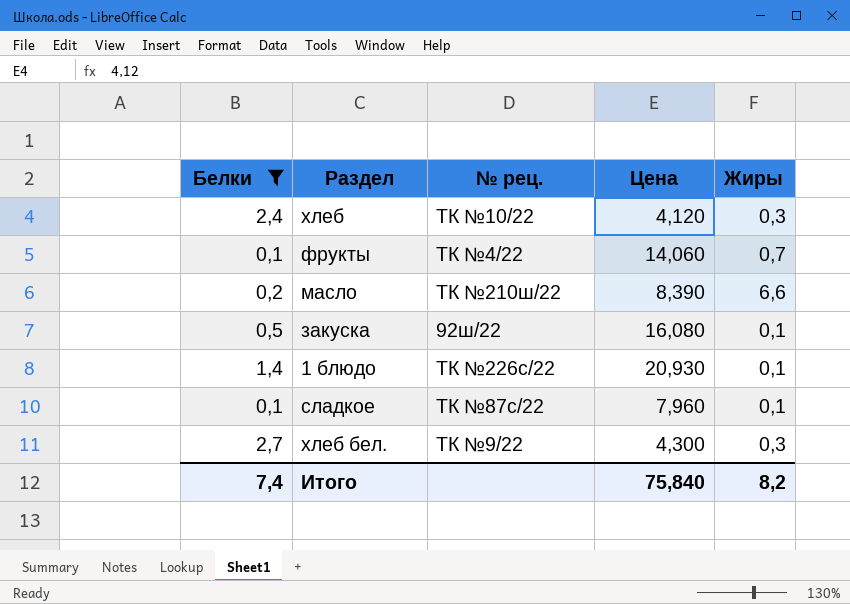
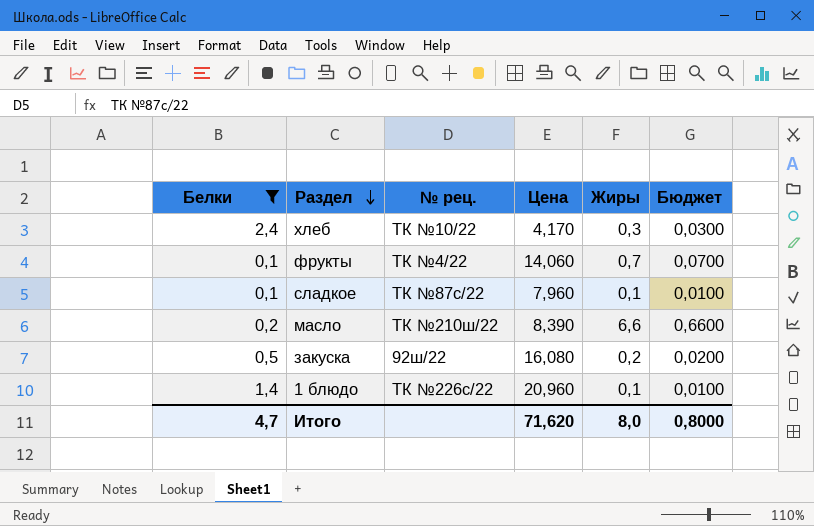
row order: none -> Раздел descending
column Бюджет | formula: none -> [Жиры] * 0,1
row хлеб бел.: 2,7 | ТК №9/22 | 4,300 | 0,3 -> none
хлеб | Цена: 4,120 -> 4,170
закуска | Жиры: 0,1 -> 0,2
1 блюдо | Цена: 20,930 -> 20,960
Итого | Белки: 7,4 -> 4,7
Итого | Цена: 75,840 -> 71,620
Итого | Жиры: 8,2 -> 8,0

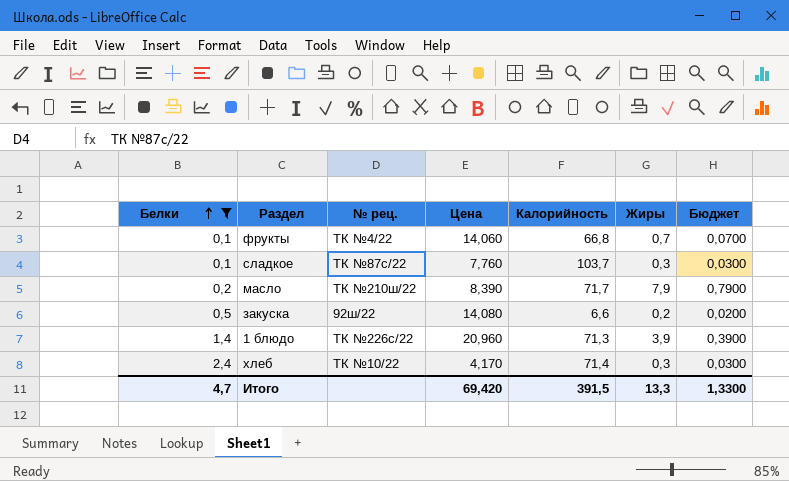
row order: Раздел descending -> Белки ascending
column Калорийность | position: none -> 5
сладкое | Цена: 7,960 -> 7,760
сладкое | Жиры: 0,1 -> 0,3
сладкое | Бюджет: 0,0100 -> 0,0300
масло | Жиры: 6,6 -> 7,9
масло | Бюджет: 0,6600 -> 0,7900
закуска | Цена: 16,080 -> 14,080
1 блюдо | Жиры: 0,1 -> 3,9
1 блюдо | Бюджет: 0,0100 -> 0,3900
Итого | Цена: 71,620 -> 69,420
Итого | Жиры: 8,0 -> 13,3
Итого | Бюджет: 0,8000 -> 1,3300

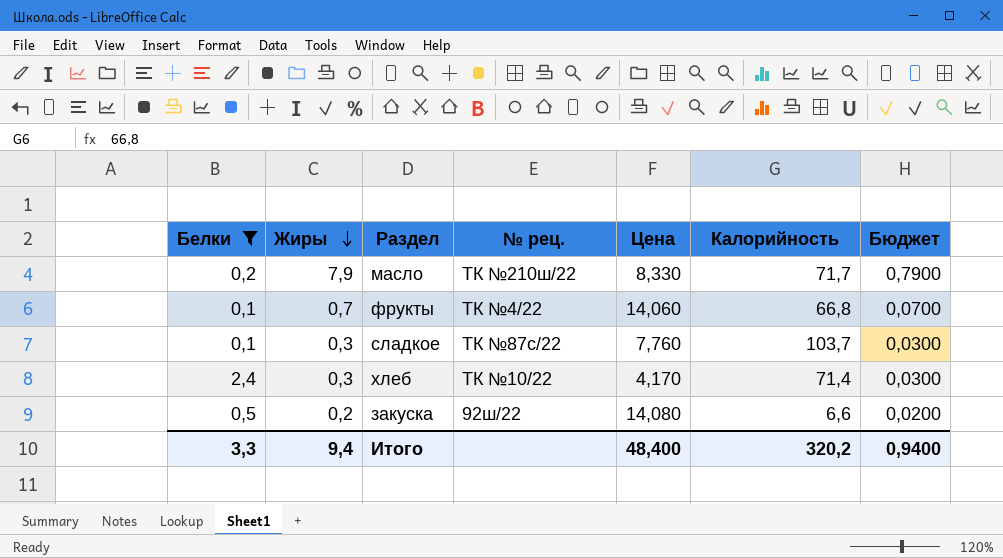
row order: Белки ascending -> Жиры descending
column Жиры | position: 6 -> 2
row 1 блюдо: 1,4 | ТК №226с/22 | 20,960 | 71,3 | 3,9 | 0,3900 -> none
масло | Цена: 8,390 -> 8,330
Итого | Белки: 4,7 -> 3,3
Итого | Жиры: 13,3 -> 9,4
Итого | Цена: 69,420 -> 48,400
Итого | Калорийность: 391,5 -> 320,2
Итого | Бюджет: 1,3300 -> 0,9400

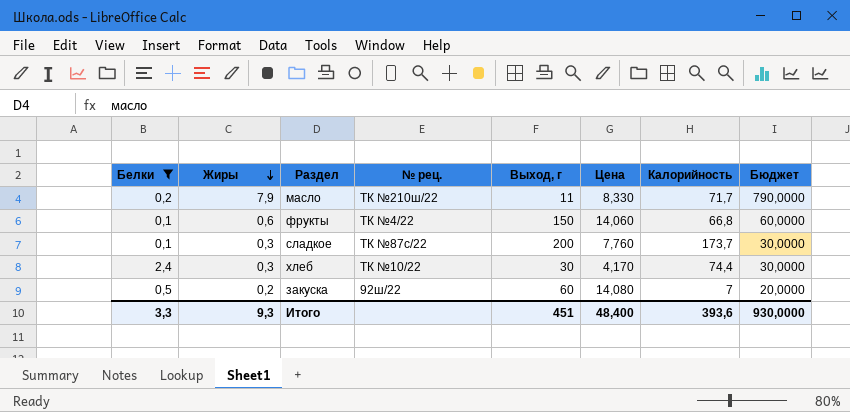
column Выход, г | position: none -> 5
column Бюджет | formula: [Жиры] * 0,1 -> [Жиры] * 100
фрукты | Жиры: 0,7 -> 0,6
сладкое | Калорийность: 103,7 -> 173,7
хлеб | Калорийность: 71,4 -> 74,4
закуска | Калорийность: 6,6 -> 7
Итого | Жиры: 9,4 -> 9,3
Итого | Калорийность: 320,2 -> 393,6
Итого | Бюджет: 0,9400 -> 930,0000

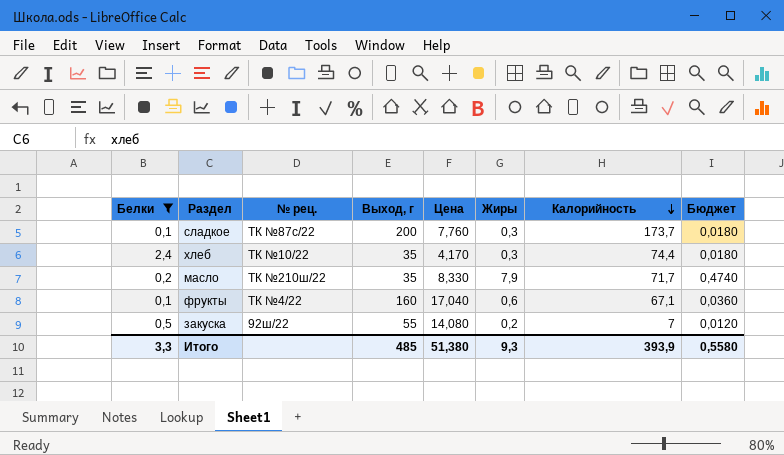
row order: Жиры descending -> Калорийность descending
column Жиры | position: 2 -> 6
column Бюджет | formula: [Жиры] * 100 -> [Жиры] * 0,06
хлеб | Выход, г: 30 -> 35
масло | Выход, г: 11 -> 35
фрукты | Выход, г: 150 -> 160
фрукты | Цена: 14,060 -> 17,040
фрукты | Калорийность: 66,8 -> 67,1
закуска | Выход, г: 60 -> 55
Итого | Выход, г: 451 -> 485
Итого | Цена: 48,400 -> 51,380
Итого | Калорийность: 393,6 -> 393,9
Итого | Бюджет: 930,0000 -> 0,5580

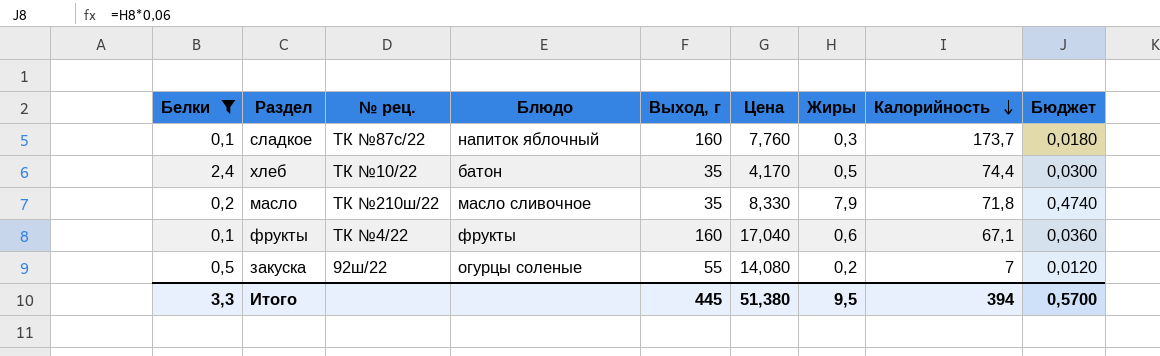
column Блюдо | position: none -> 4
сладкое | Выход, г: 200 -> 160
хлеб | Жиры: 0,3 -> 0,5
хлеб | Бюджет: 0,0180 -> 0,0300
масло | Калорийность: 71,7 -> 71,8
Итого | Выход, г: 485 -> 445
Итого | Жиры: 9,3 -> 9,5
Итого | Калорийность: 393,9 -> 394
Итого | Бюджет: 0,5580 -> 0,5700

